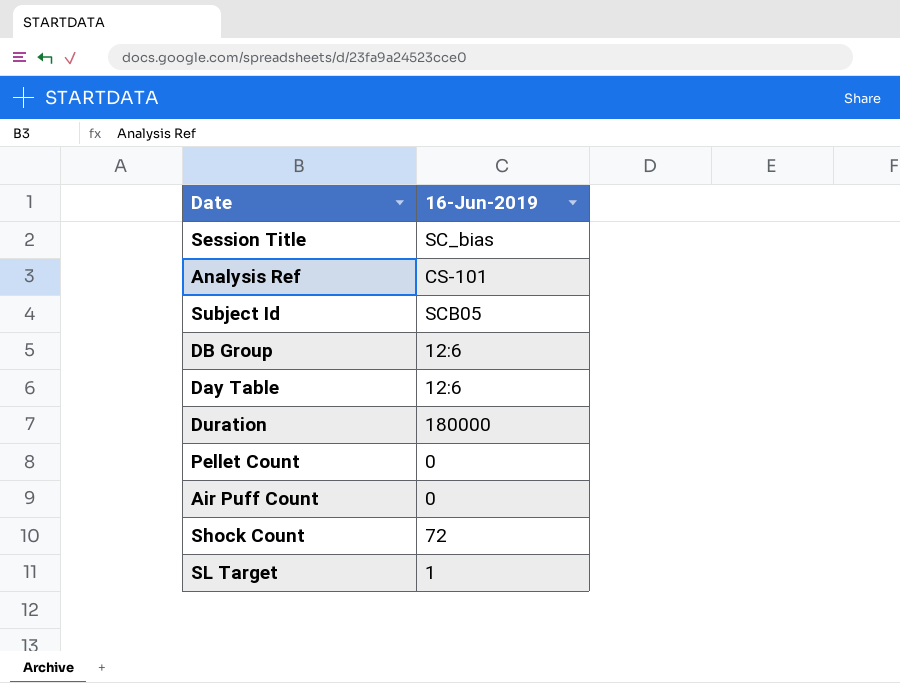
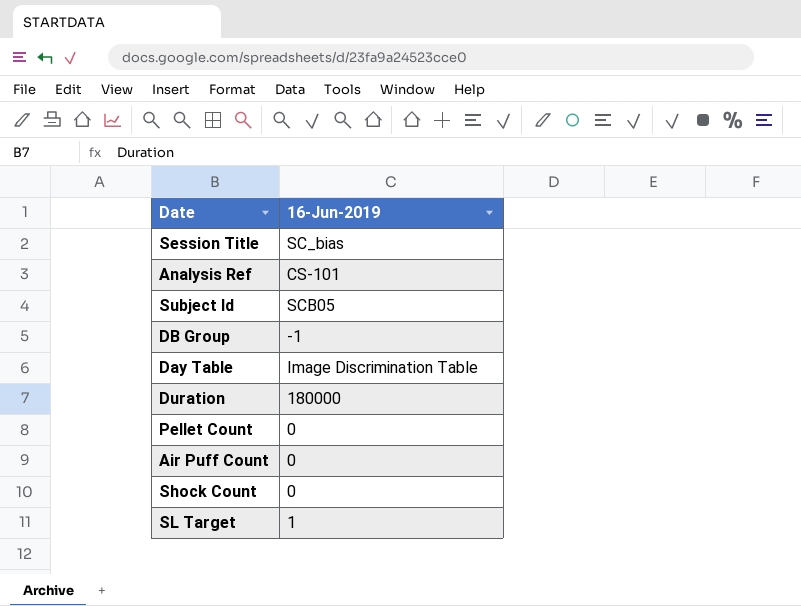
DB Group | 16-Jun-2019: 12:6 -> -1
Day Table | 16-Jun-2019: 12:6 -> Image Discrimination Table
Shock Count | 16-Jun-2019: 72 -> 0

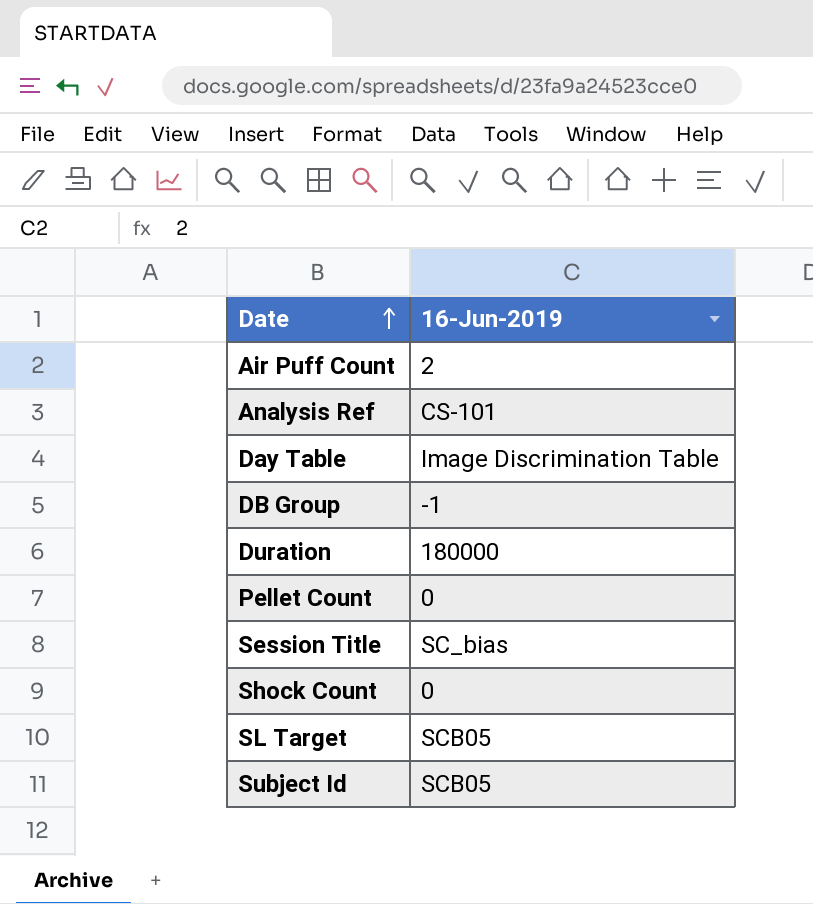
row order: none -> Date ascending
Air Puff Count | 16-Jun-2019: 0 -> 2
SL Target | 16-Jun-2019: 1 -> SCB05

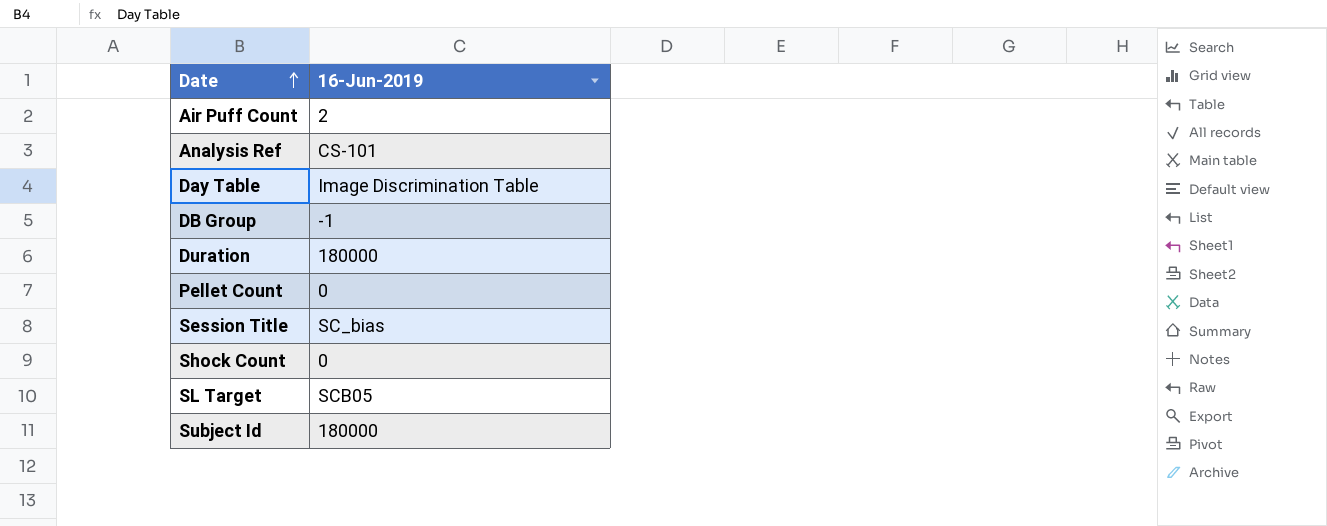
Subject Id | 16-Jun-2019: SCB05 -> 180000

